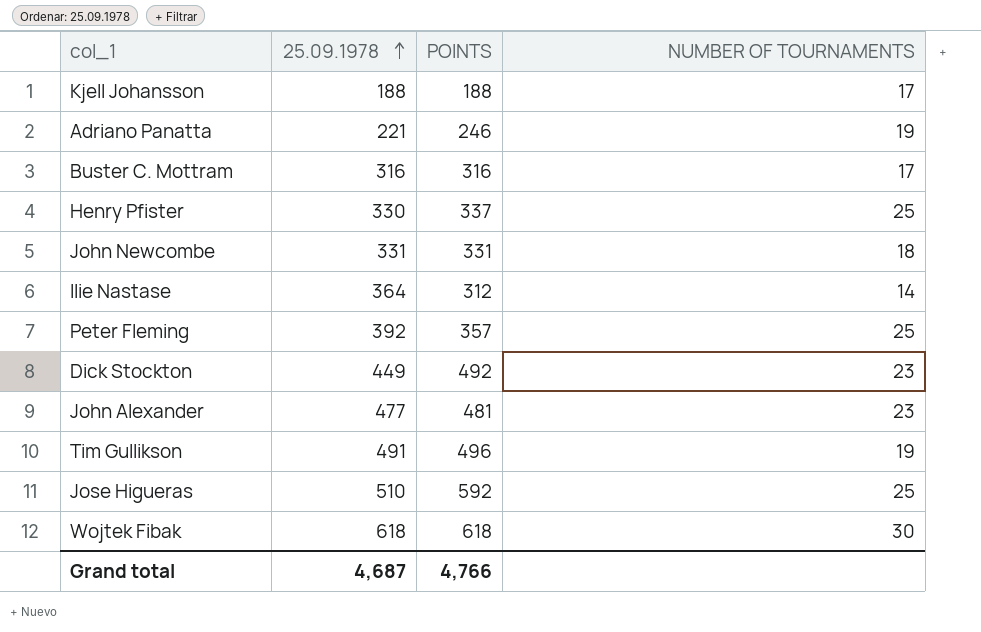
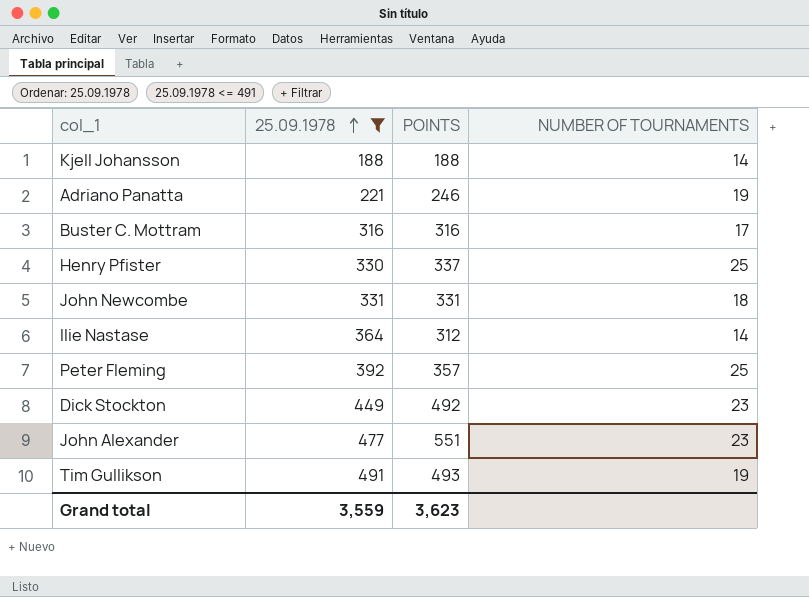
filter: none -> 25.09.1978 <= 491
Kjell Johansson | NUMBER OF TOURNAMENTS: 17 -> 14
John Alexander | POINTS: 481 -> 551
Tim Gullikson | POINTS: 496 -> 493
Grand total | 25.09.1978: 4,687 -> 3,559
Grand total | POINTS: 4,766 -> 3,623

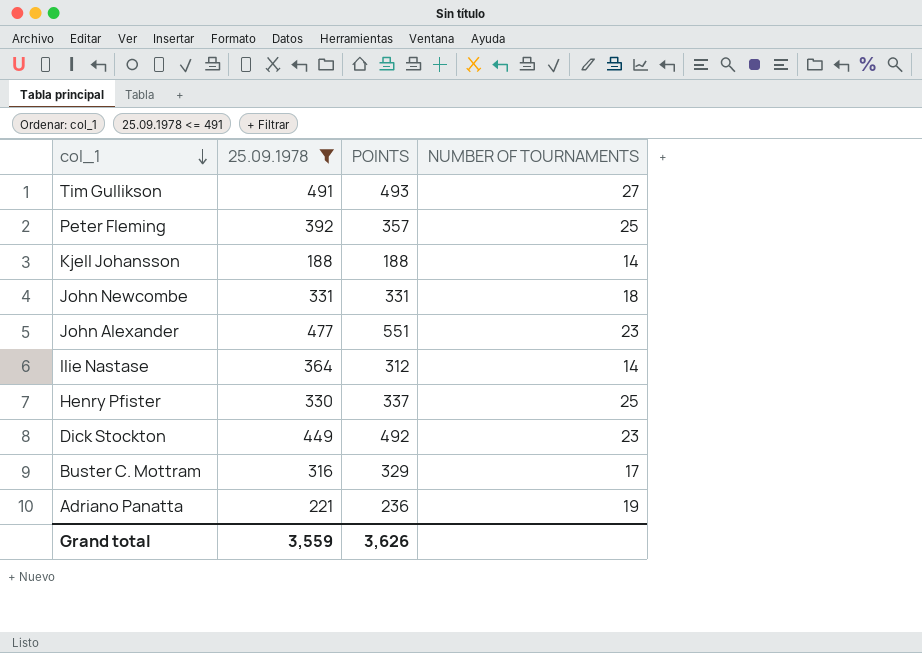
row order: 25.09.1978 ascending -> col_1 descending
Tim Gullikson | NUMBER OF TOURNAMENTS: 19 -> 27
Buster C. Mottram | POINTS: 316 -> 329
Adriano Panatta | POINTS: 246 -> 236
Grand total | POINTS: 3,623 -> 3,626

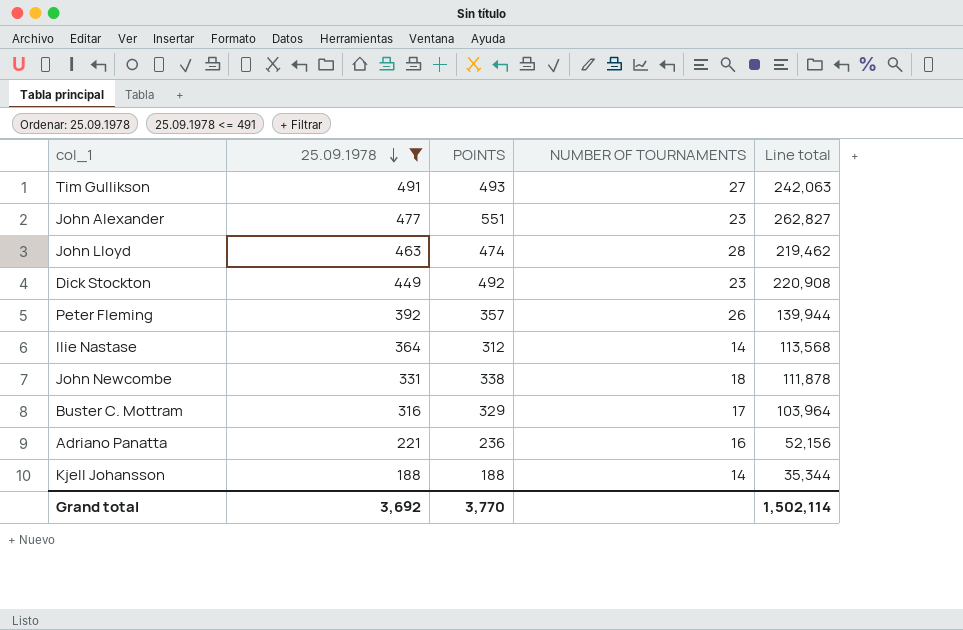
row order: col_1 descending -> 25.09.1978 descending
column Line total | formula: none -> [25.09.1978] * [POINTS]
row Henry Pfister: 330 | 337 | 25 -> none
row John Lloyd: none -> 463 | 474 | 28 | 219,462
Peter Fleming | NUMBER OF TOURNAMENTS: 25 -> 26
John Newcombe | POINTS: 331 -> 338
Adriano Panatta | NUMBER OF TOURNAMENTS: 19 -> 16
Grand total | 25.09.1978: 3,559 -> 3,692
Grand total | POINTS: 3,626 -> 3,770

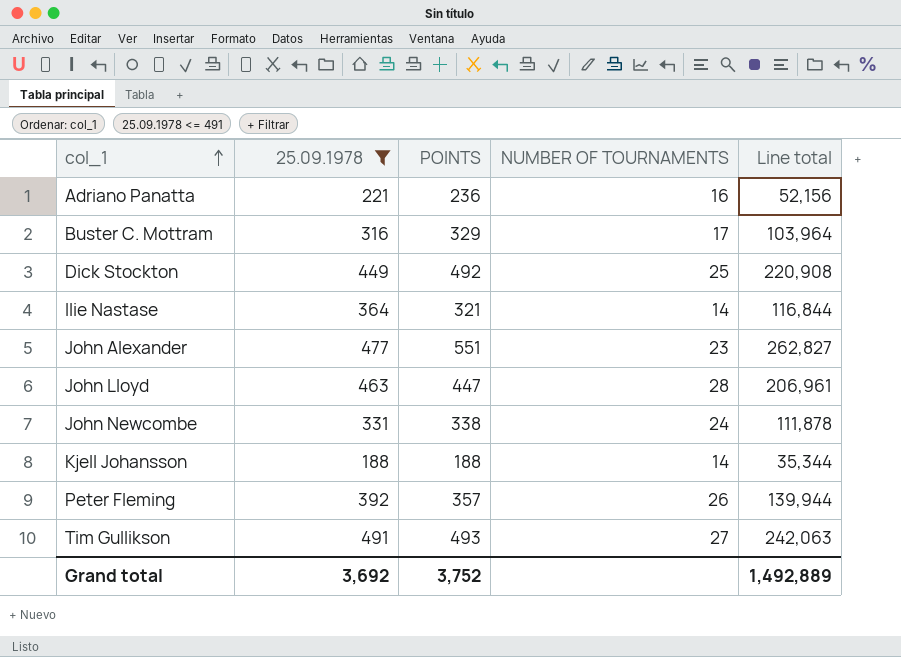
row order: 25.09.1978 descending -> col_1 ascending
Dick Stockton | NUMBER OF TOURNAMENTS: 23 -> 25
Ilie Nastase | POINTS: 312 -> 321
Ilie Nastase | Line total: 113,568 -> 116,844
John Lloyd | POINTS: 474 -> 447
John Lloyd | Line total: 219,462 -> 206,961
John Newcombe | NUMBER OF TOURNAMENTS: 18 -> 24
Grand total | POINTS: 3,770 -> 3,752
Grand total | Line total: 1,502,114 -> 1,492,889

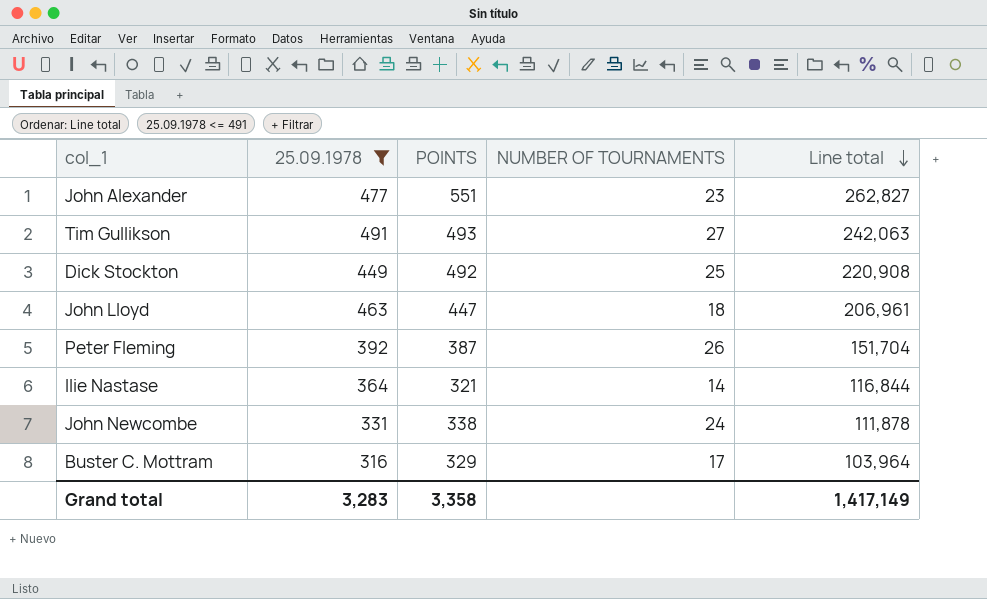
row order: col_1 ascending -> Line total descending
row Adriano Panatta: 221 | 236 | 16 | 52,156 -> none
row Kjell Johansson: 188 | 188 | 14 | 35,344 -> none
John Lloyd | NUMBER OF TOURNAMENTS: 28 -> 18
Peter Fleming | POINTS: 357 -> 387
Peter Fleming | Line total: 139,944 -> 151,704
Grand total | 25.09.1978: 3,692 -> 3,283
Grand total | POINTS: 3,752 -> 3,358
Grand total | Line total: 1,492,889 -> 1,417,149

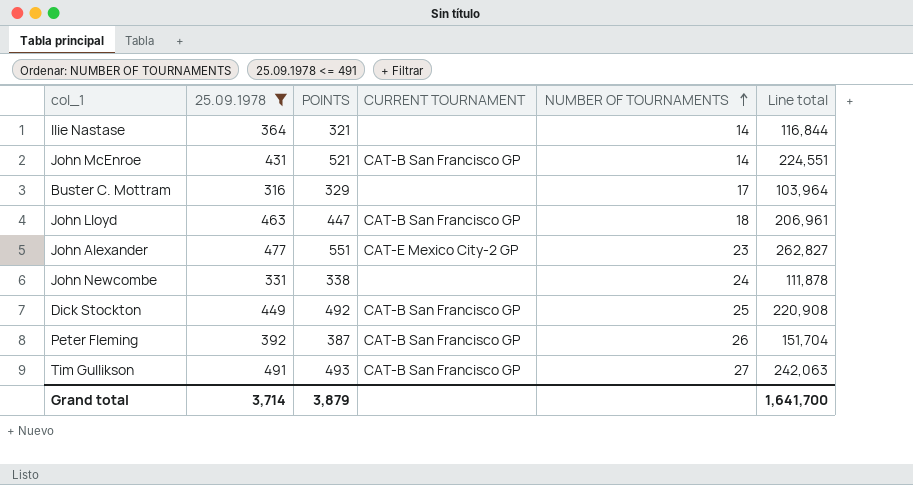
row order: Line total descending -> NUMBER OF TOURNAMENTS ascending
column CURRENT TOURNAMENT | position: none -> 4
row John McEnroe: none -> 431 | 521 | CAT-B San Francisco GP | 14 | 224,551
Grand total | 25.09.1978: 3,283 -> 3,714
Grand total | POINTS: 3,358 -> 3,879
Grand total | Line total: 1,417,149 -> 1,641,700

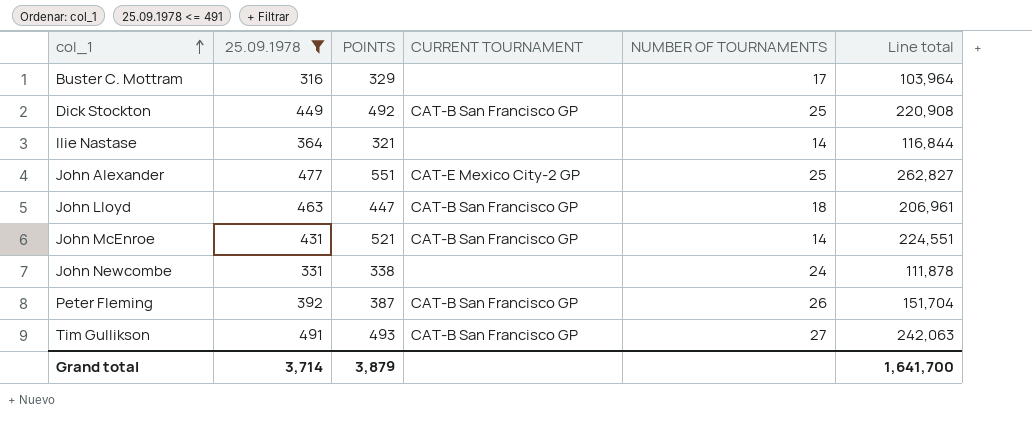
row order: NUMBER OF TOURNAMENTS ascending -> col_1 ascending
John Alexander | NUMBER OF TOURNAMENTS: 23 -> 25

